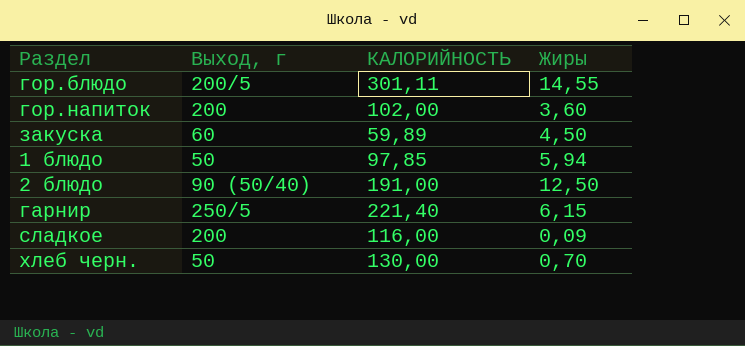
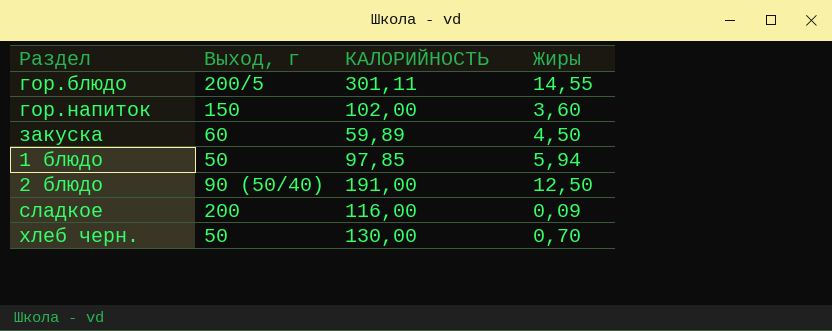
row гарнир: 250/5 | 221,40 | 6,15 -> none
гор.напиток | Выход, г: 200 -> 150

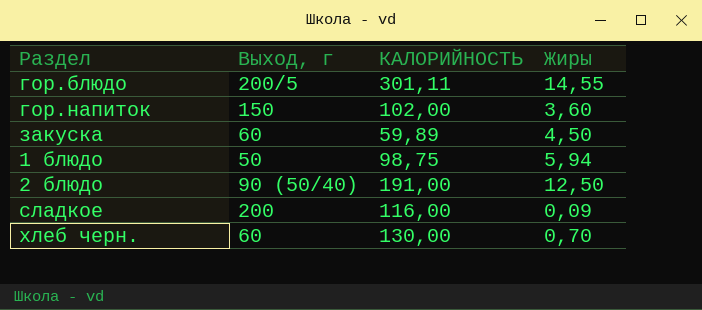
1 блюдо | КАЛОРИЙНОСТЬ: 97,85 -> 98,75
хлеб черн. | Выход, г: 50 -> 60

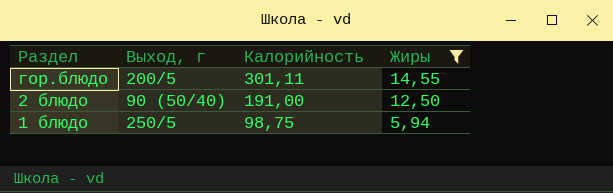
filter: none -> Жиры >= 5,94
row order: none -> Раздел descending
column name: КАЛОРИЙНОСТЬ -> Калорийность
1 блюдо | Выход, г: 50 -> 250/5

